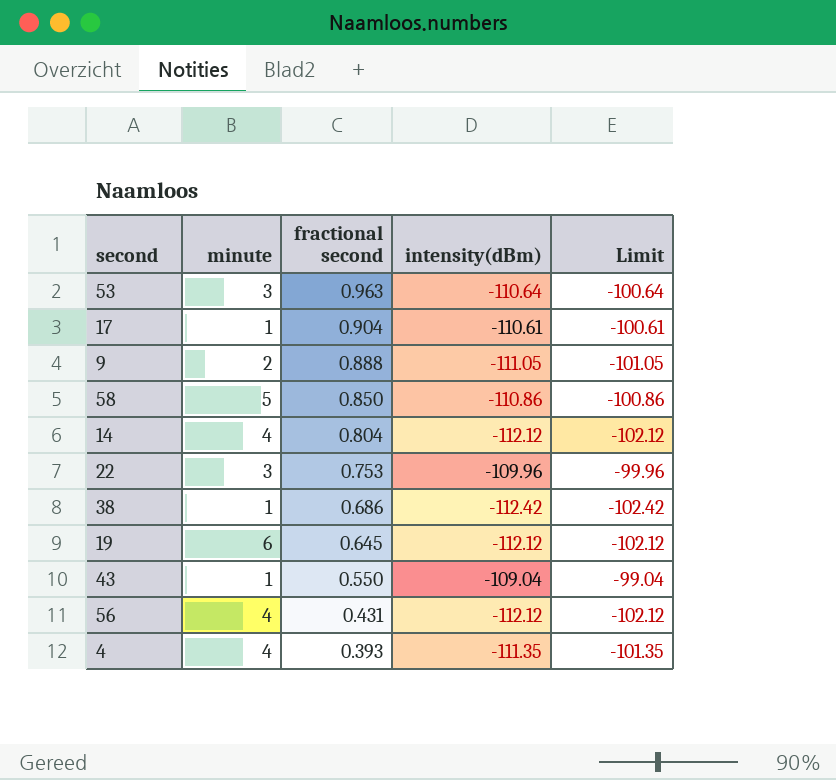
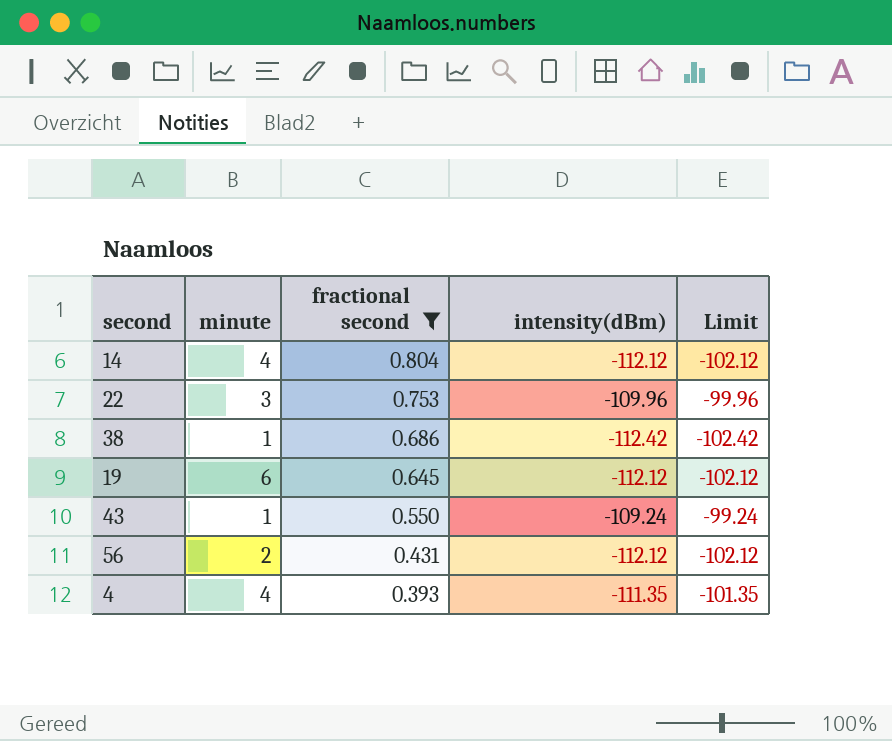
filter: none -> fractional second <= 0.804
43 | intensity(dBm): -109.04 -> -109.24
43 | Limit: -99.04 -> -99.24
56 | minute: 4 -> 2

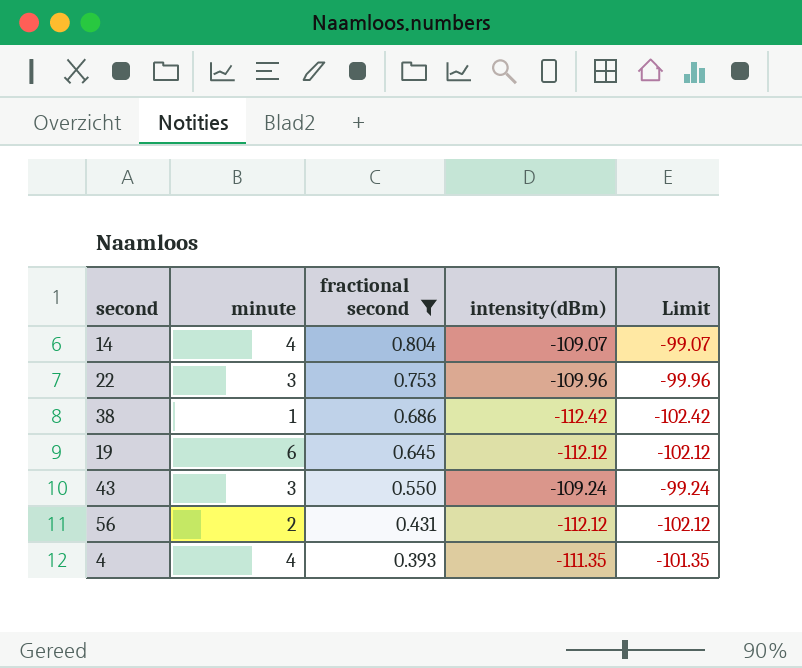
14 | intensity(dBm): -112.12 -> -109.07
14 | Limit: -102.12 -> -99.07
43 | minute: 1 -> 3

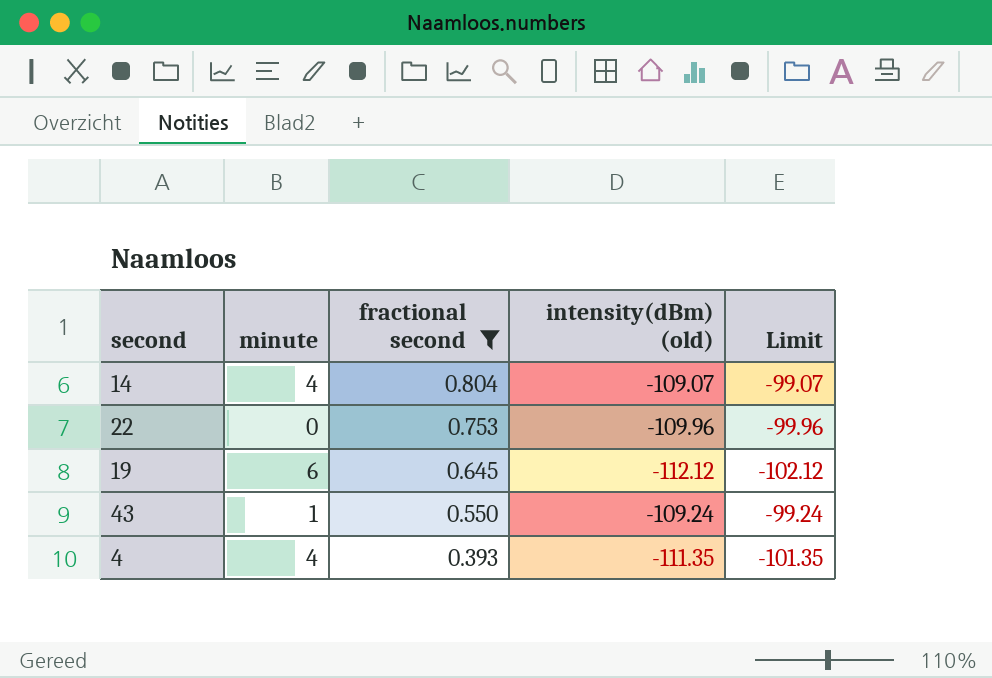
column name: intensity(dBm) -> intensity(dBm) (old)
row 38: 1 | 0.686 | -112.42 | -102.42 -> none
row 56: 2 | 0.431 | -112.12 | -102.12 -> none
22 | minute: 3 -> 0
43 | minute: 3 -> 1

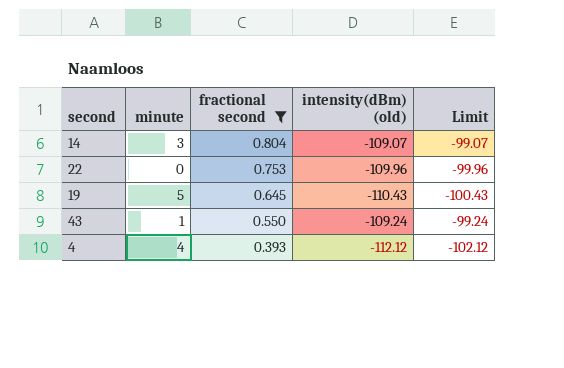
14 | minute: 4 -> 3
19 | minute: 6 -> 5
19 | intensity(dBm) (old): -112.12 -> -110.43
19 | Limit: -102.12 -> -100.43
4 | intensity(dBm) (old): -111.35 -> -112.12
4 | Limit: -101.35 -> -102.12

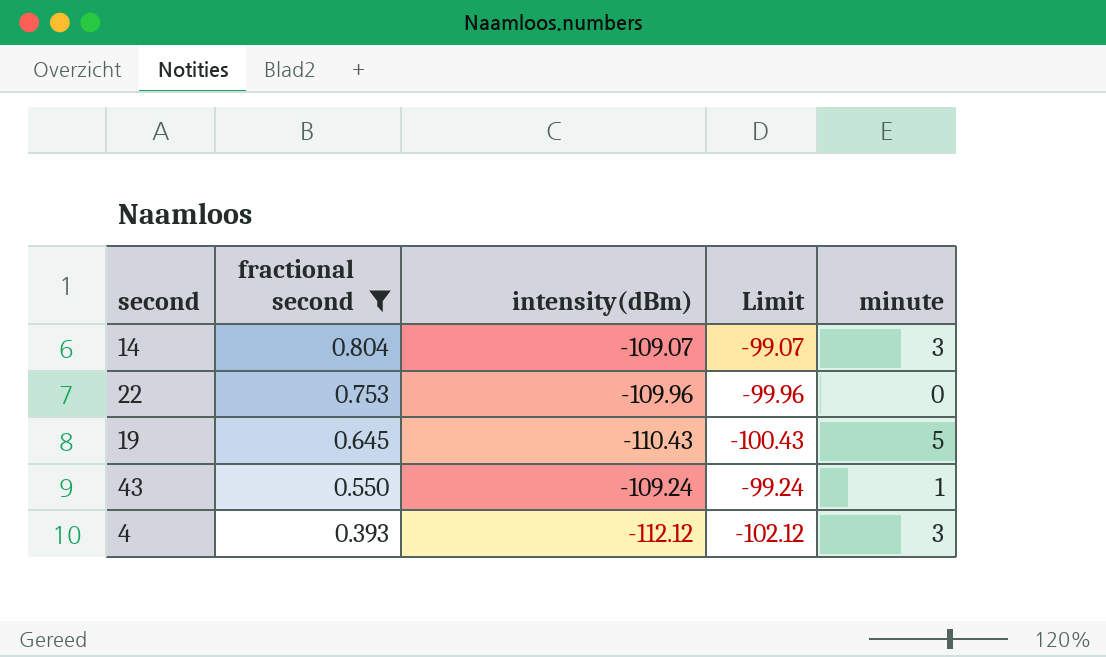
column name: intensity(dBm) (old) -> intensity(dBm)
column minute | position: 2 -> 5
4 | minute: 4 -> 3

